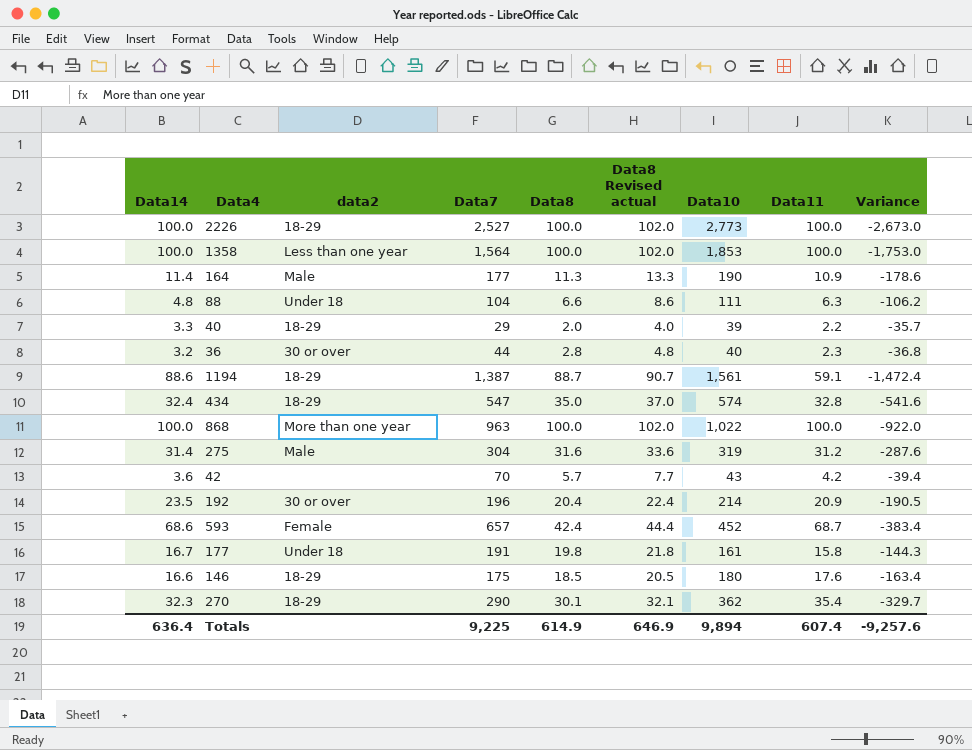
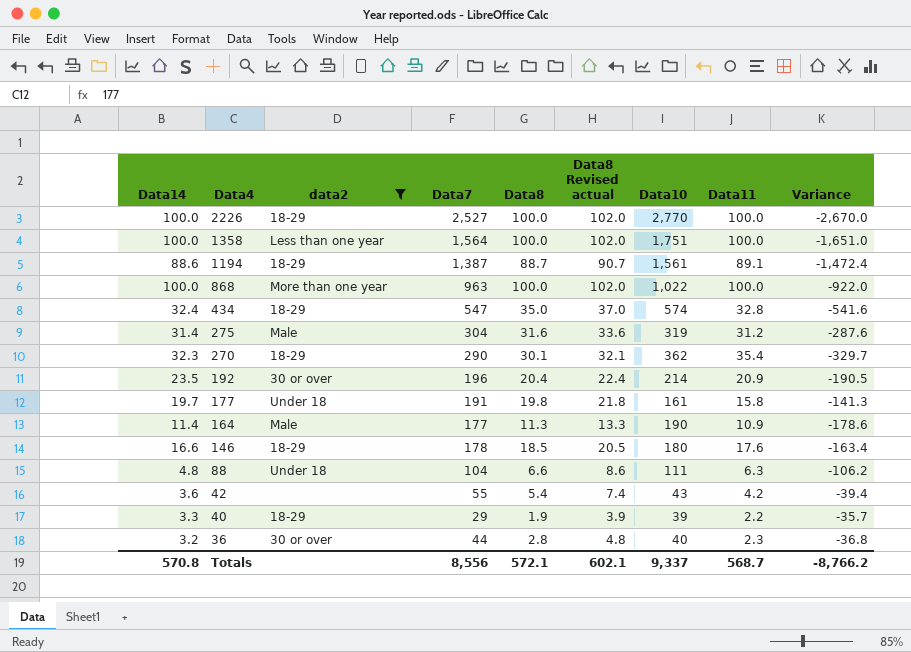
filter: none -> data2 != Female
row order: none -> Data4 descending
2226 | Data10: 2,773 -> 2,770
2226 | Variance: -2,673.0 -> -2,670.0
1358 | Data10: 1,853 -> 1,751
1358 | Variance: -1,753.0 -> -1,651.0
1194 | Data11: 59.1 -> 89.1
177 | Data14: 16.7 -> 19.7
177 | Variance: -144.3 -> -141.3
146 | Data7: 175 -> 178
42 | Data7: 70 -> 55
42 | Data8: 5.7 -> 5.4
42 | Data8 Revised actual: 7.7 -> 7.4
40 | Data8: 2.0 -> 1.9
40 | Data8 Revised actual: 4.0 -> 3.9
Totals | Data14: 636.4 -> 570.8
Totals | Data7: 9,225 -> 8,556
Totals | Data8: 614.9 -> 572.1
Totals | Data8 Revised actual: 646.9 -> 602.1
Totals | Data10: 9,894 -> 9,337
Totals | Data11: 607.4 -> 568.7
Totals | Variance: -9,257.6 -> -8,766.2

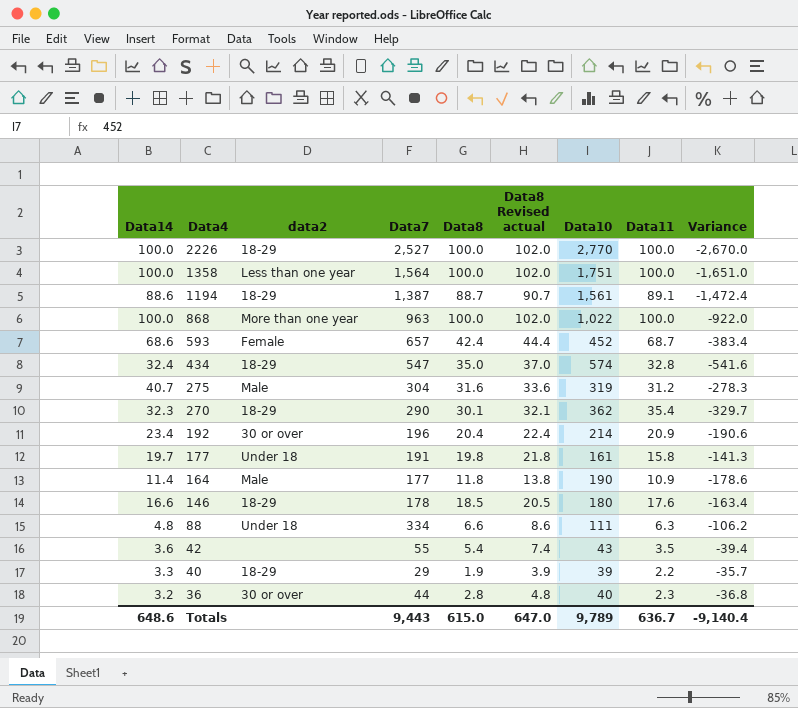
filter: data2 != Female -> none
275 | Data14: 31.4 -> 40.7
275 | Variance: -287.6 -> -278.3
192 | Data14: 23.5 -> 23.4
192 | Variance: -190.5 -> -190.6
164 | Data8: 11.3 -> 11.8
164 | Data8 Revised actual: 13.3 -> 13.8
88 | Data7: 104 -> 334
42 | Data11: 4.2 -> 3.5
Totals | Data14: 570.8 -> 648.6
Totals | Data7: 8,556 -> 9,443
Totals | Data8: 572.1 -> 615.0
Totals | Data8 Revised actual: 602.1 -> 647.0
Totals | Data10: 9,337 -> 9,789
Totals | Data11: 568.7 -> 636.7
Totals | Variance: -8,766.2 -> -9,140.4

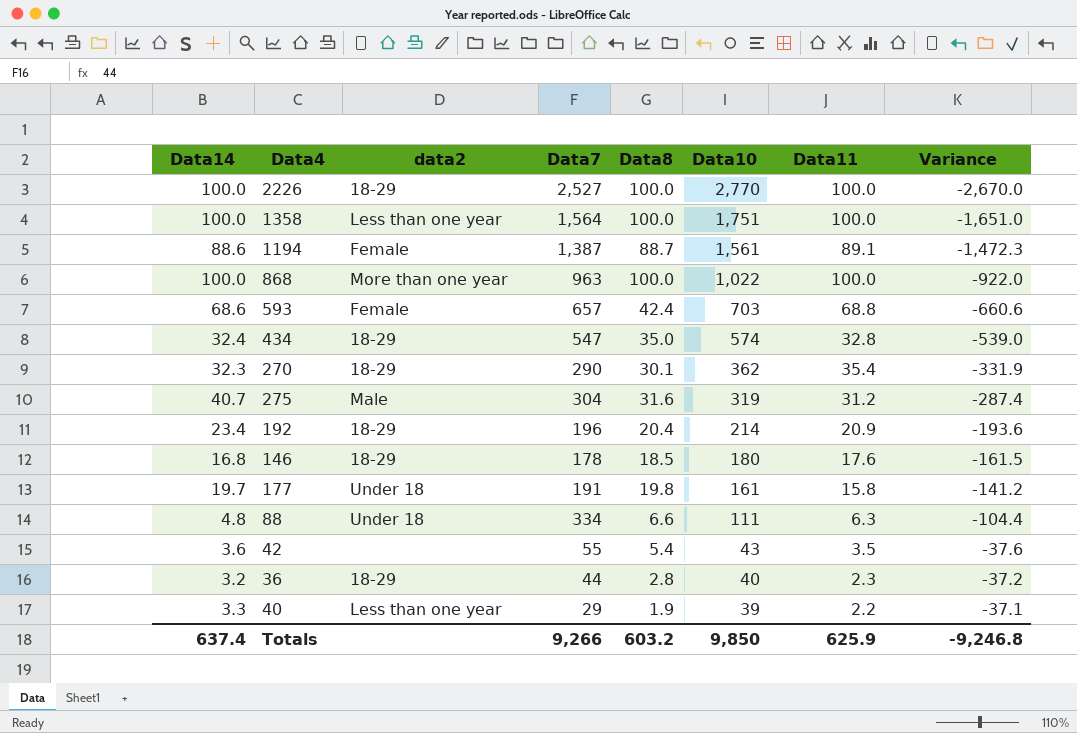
row order: Data4 descending -> Data10 descending
column Data8 Revised actual | formula: [Data8] + 2 -> none
column Variance | formula: [Data14] - [Data10] -> [Data8] - [Data10]
row 164: 11.4 | Male | 177 | 11.8 | 13.8 | 190 | 10.9 | -178.6 -> none
1194 | data2: 18-29 -> Female
593 | Data10: 452 -> 703
593 | Data11: 68.7 -> 68.8
192 | data2: 30 or over -> 18-29
146 | Data14: 16.6 -> 16.8
36 | data2: 30 or over -> 18-29
40 | data2: 18-29 -> Less than one year
Totals | Data14: 648.6 -> 637.4
Totals | Data7: 9,443 -> 9,266
Totals | Data8: 615.0 -> 603.2
Totals | Data10: 9,789 -> 9,850
Totals | Data11: 636.7 -> 625.9
Totals | Variance: -9,140.4 -> -9,246.8

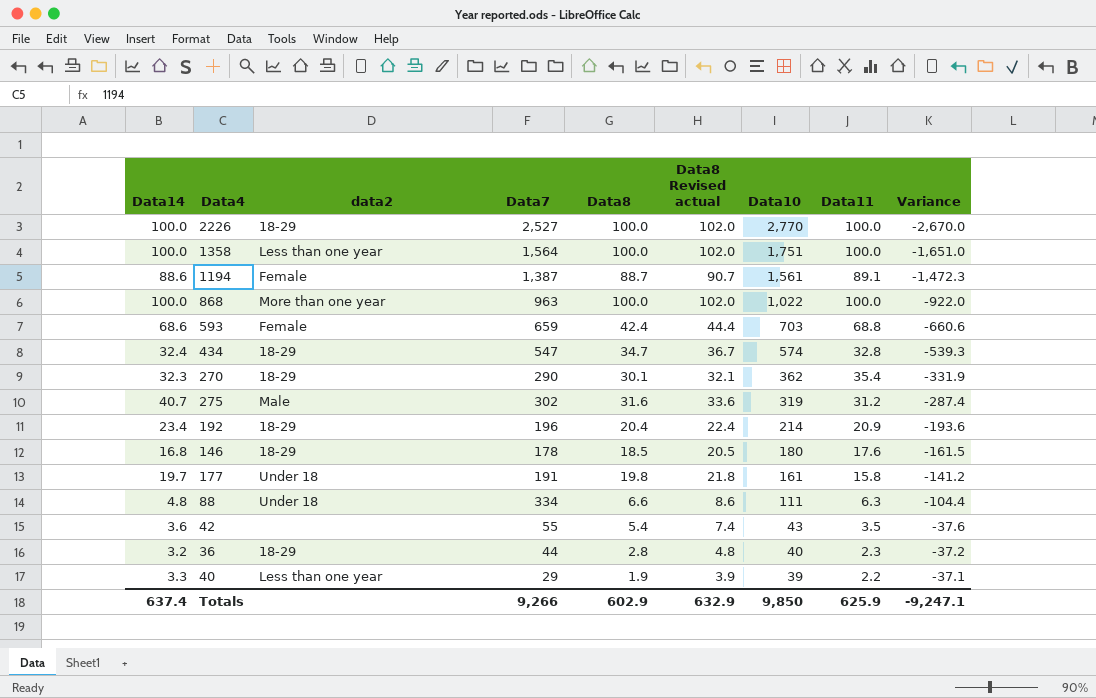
column Data8 Revised actual | formula: none -> [Data8] + 2
593 | Data7: 657 -> 659
434 | Data8: 35.0 -> 34.7
434 | Variance: -539.0 -> -539.3
275 | Data7: 304 -> 302
Totals | Data8: 603.2 -> 602.9
Totals | Variance: -9,246.8 -> -9,247.1

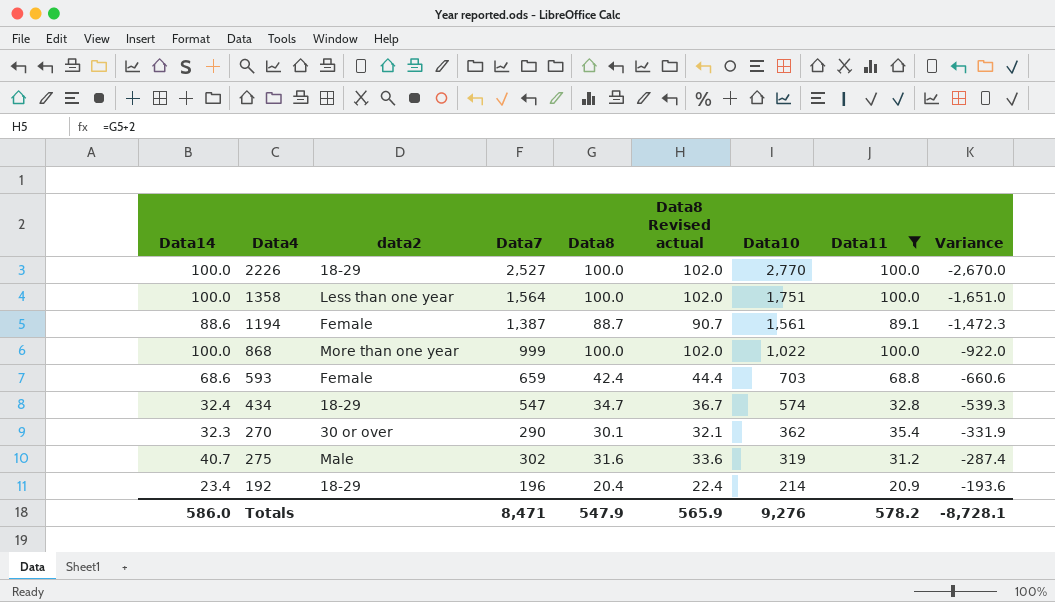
filter: none -> Data11 >= 20.9
868 | Data7: 963 -> 999
270 | data2: 18-29 -> 30 or over
Totals | Data14: 637.4 -> 586.0
Totals | Data7: 9,266 -> 8,471
Totals | Data8: 602.9 -> 547.9
Totals | Data8 Revised actual: 632.9 -> 565.9
Totals | Data10: 9,850 -> 9,276
Totals | Data11: 625.9 -> 578.2
Totals | Variance: -9,247.1 -> -8,728.1

